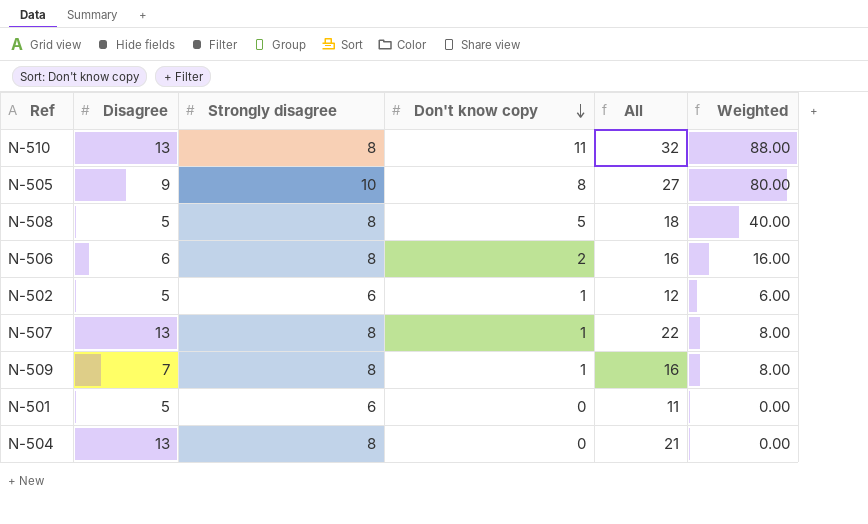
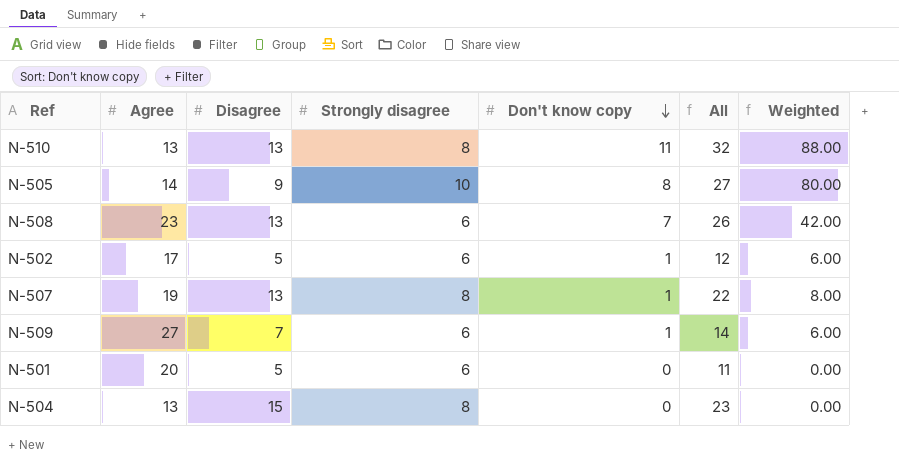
column Agree | position: none -> 2
row N-506: 6 | 8 | 2 | 16 | 16.00 -> none
N-508 | Disagree: 5 -> 13
N-508 | Strongly disagree: 8 -> 6
N-508 | Don't know copy: 5 -> 7
N-508 | All: 18 -> 26
N-508 | Weighted: 40.00 -> 42.00
N-509 | Strongly disagree: 8 -> 6
N-509 | All: 16 -> 14
N-509 | Weighted: 8.00 -> 6.00
N-504 | Disagree: 13 -> 15
N-504 | All: 21 -> 23

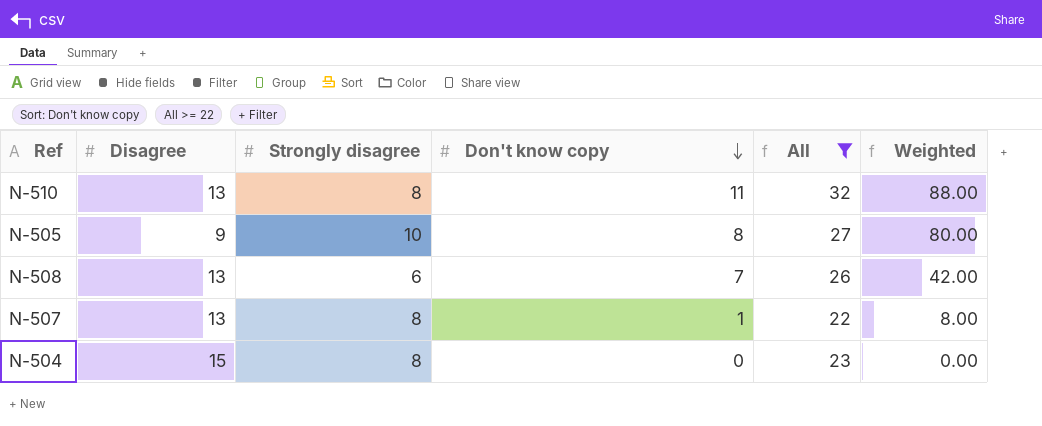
filter: none -> All >= 22
column Agree | position: 2 -> none

